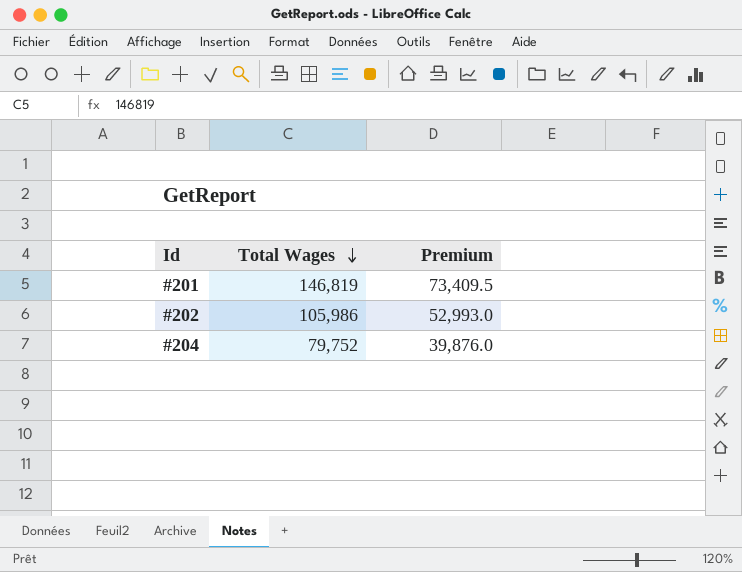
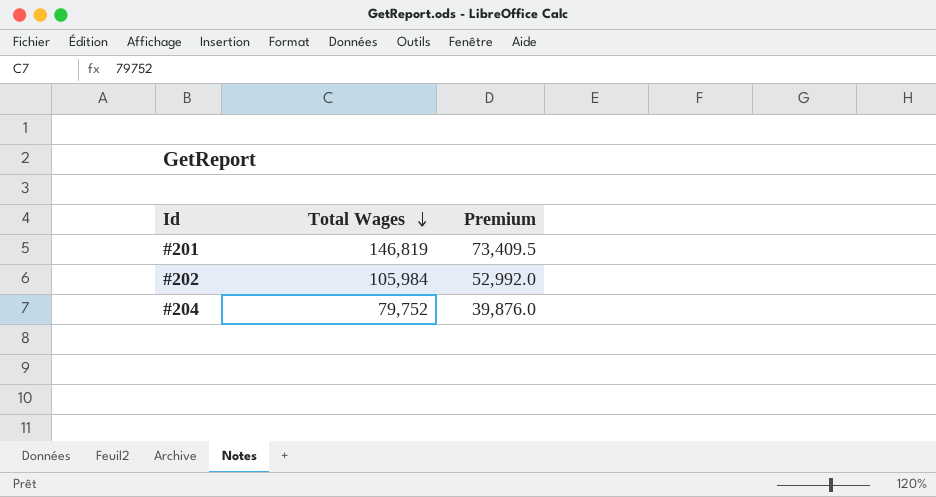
#202 | Total Wages: 105,986 -> 105,984
#202 | Premium: 52,993.0 -> 52,992.0

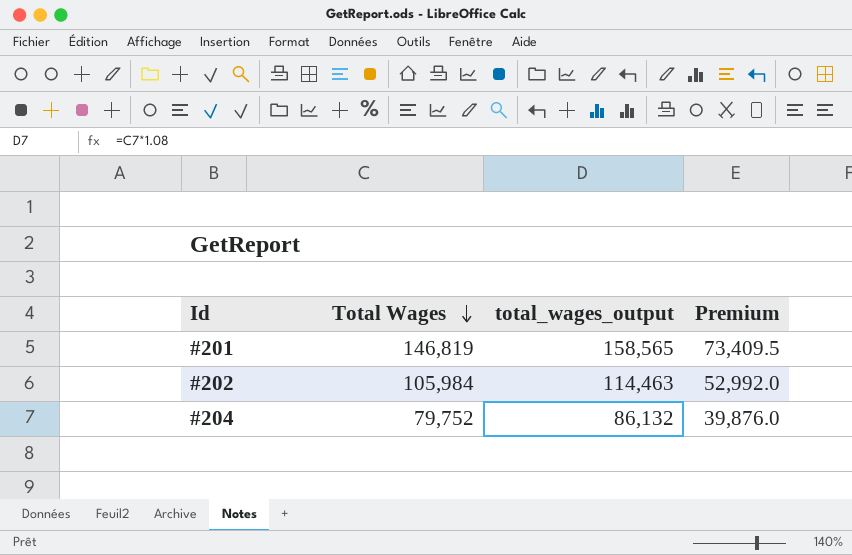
column total_wages_output | formula: none -> [Total Wages] * 1.08

